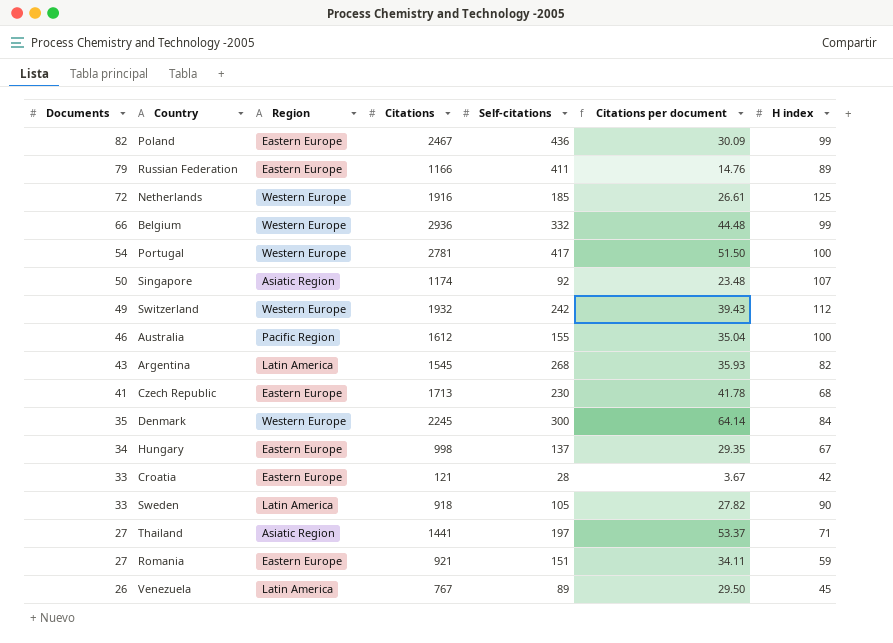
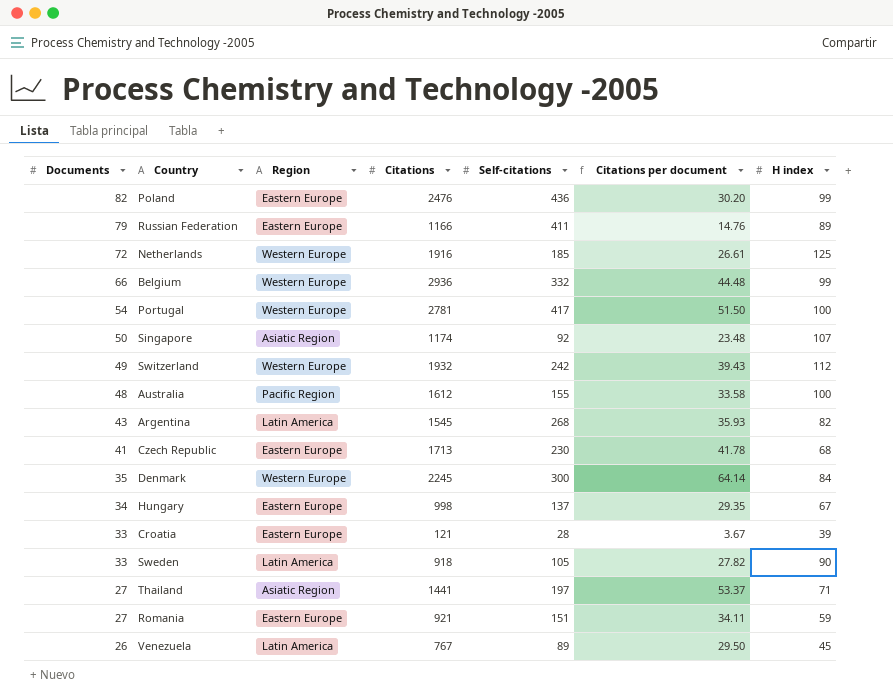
Poland | Citations: 2467 -> 2476
Poland | Citations per document: 30.09 -> 30.20
Australia | Documents: 46 -> 48
Australia | Citations per document: 35.04 -> 33.58
Croatia | H index: 42 -> 39

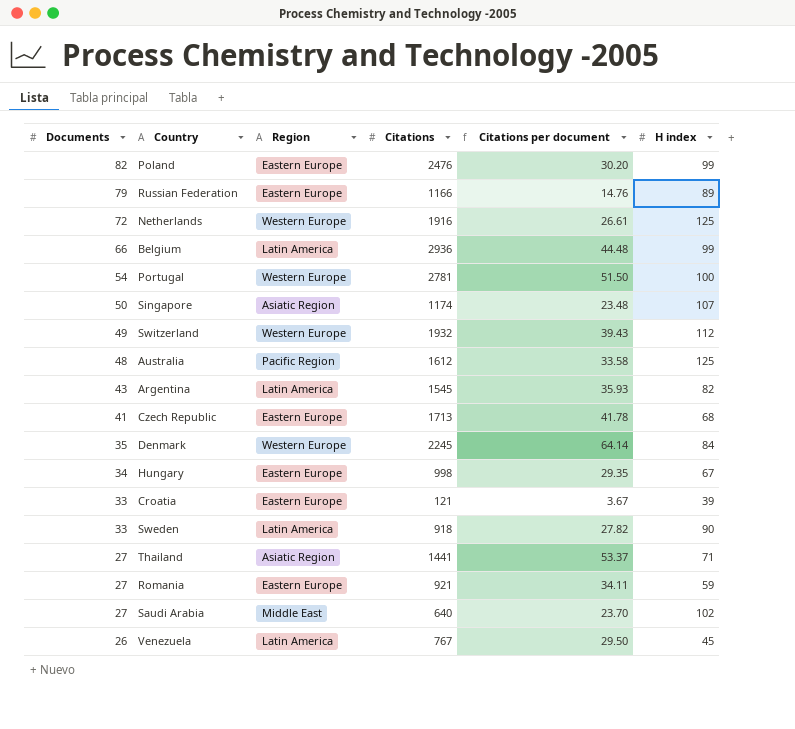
column Self-citations | position: 5 -> none
Belgium | Region: Western Europe -> Latin America
Australia | H index: 100 -> 125
row Saudi Arabia: none -> 27 | Middle East | 640 | 23.70 | 102

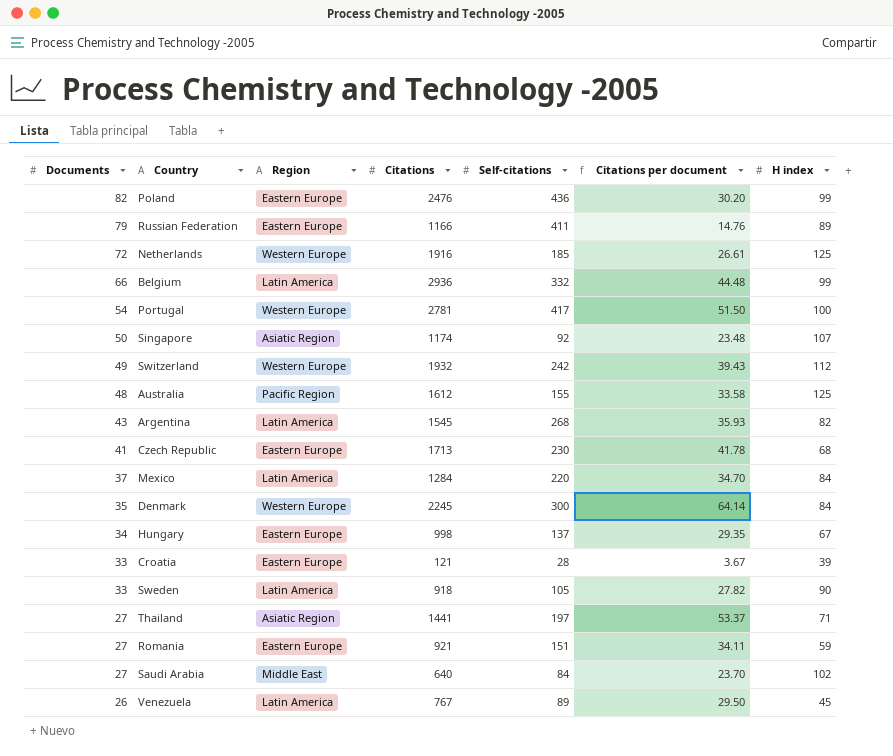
column Self-citations | position: none -> 5
row Mexico: none -> 37 | Latin America | 1284 | 220 | 34.70 | 84

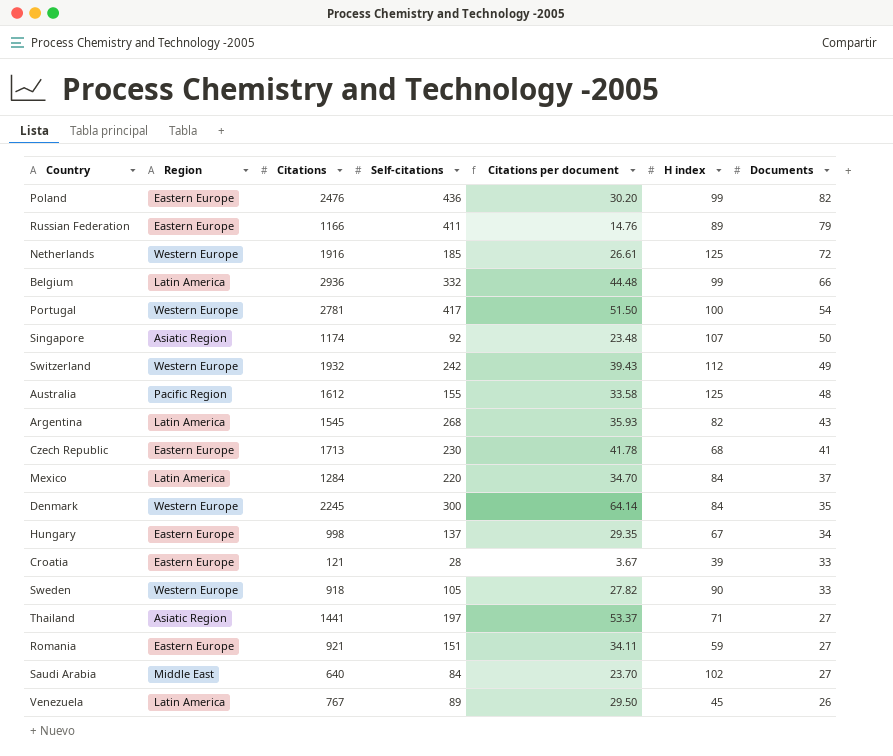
column Documents | position: 1 -> 7
Sweden | Region: Latin America -> Western Europe

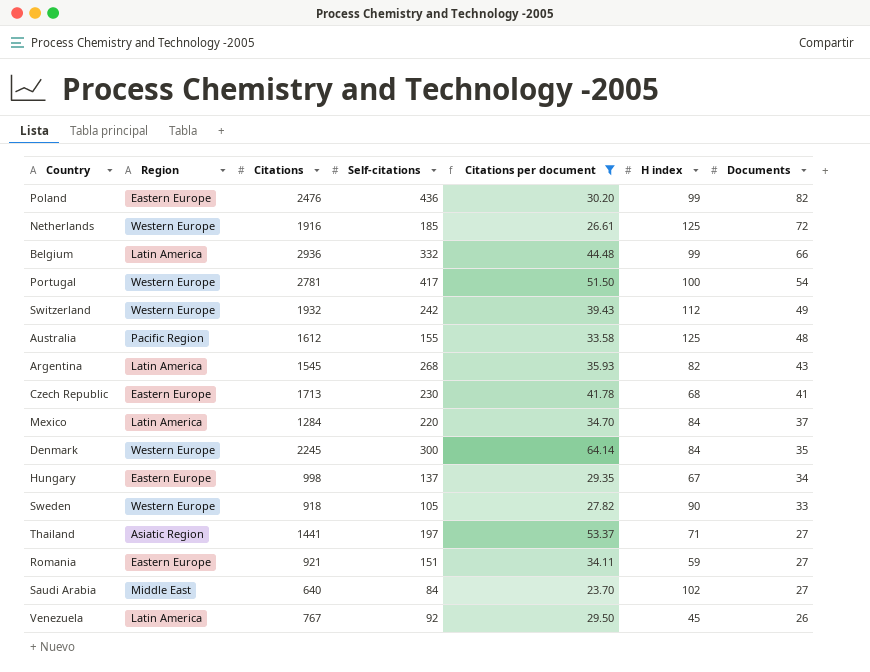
filter: none -> Citations per document >= 23.70
Venezuela | Self-citations: 89 -> 92

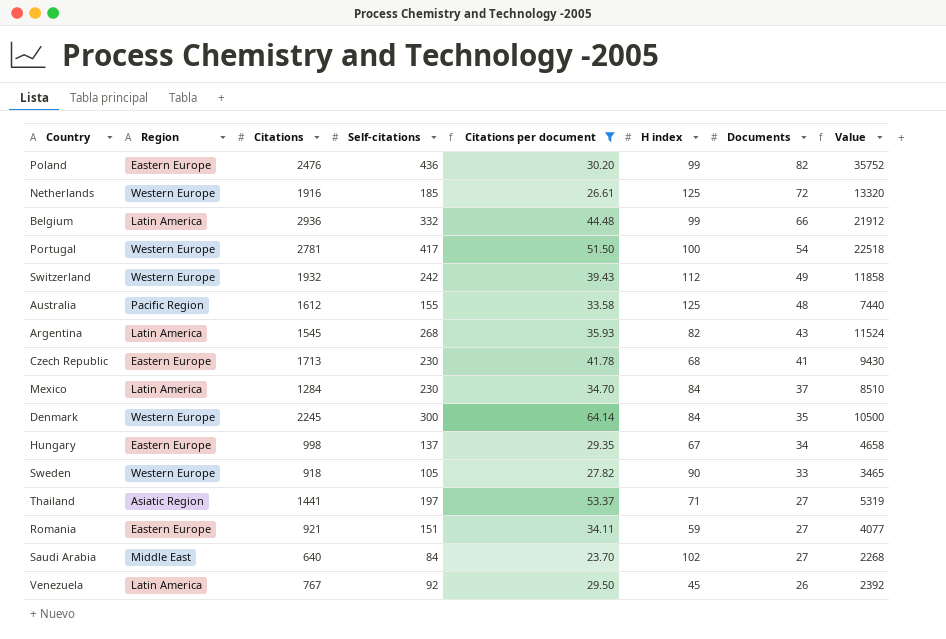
column Value | formula: none -> [Self-citations] * [Documents]
Mexico | Self-citations: 220 -> 230

